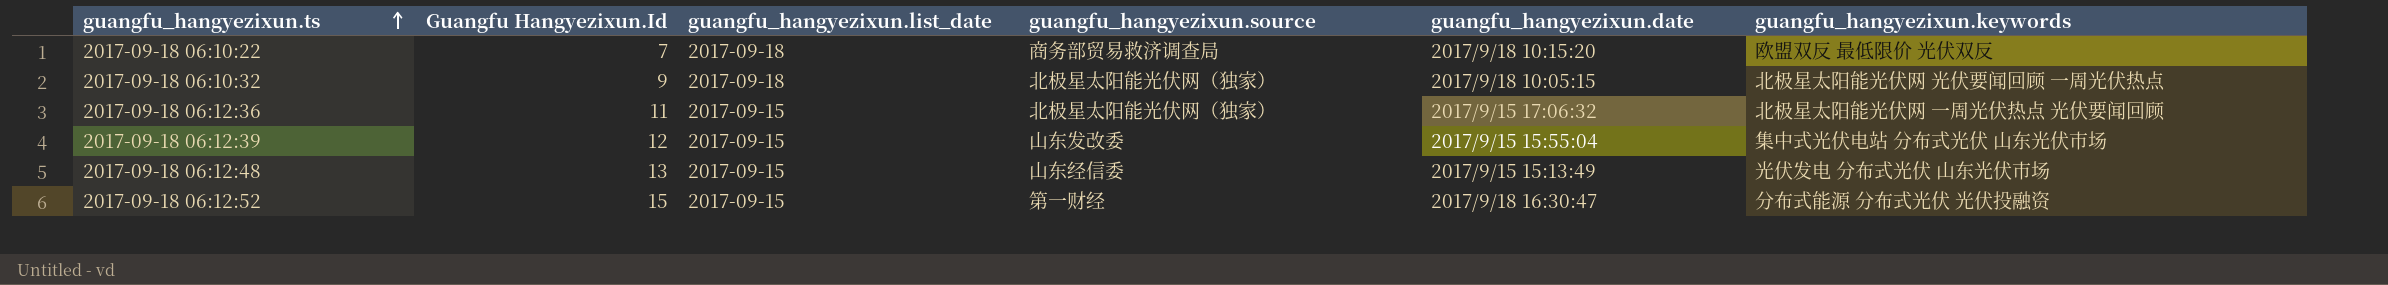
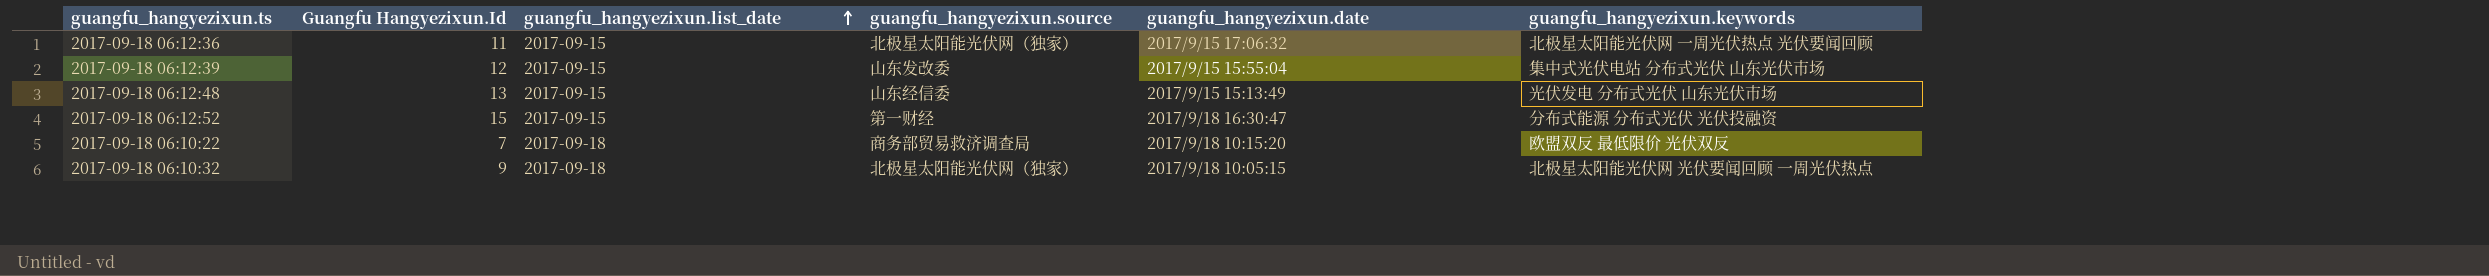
row order: guangfu_hangyezixun.ts ascending -> guangfu_hangyezixun.list_date ascending

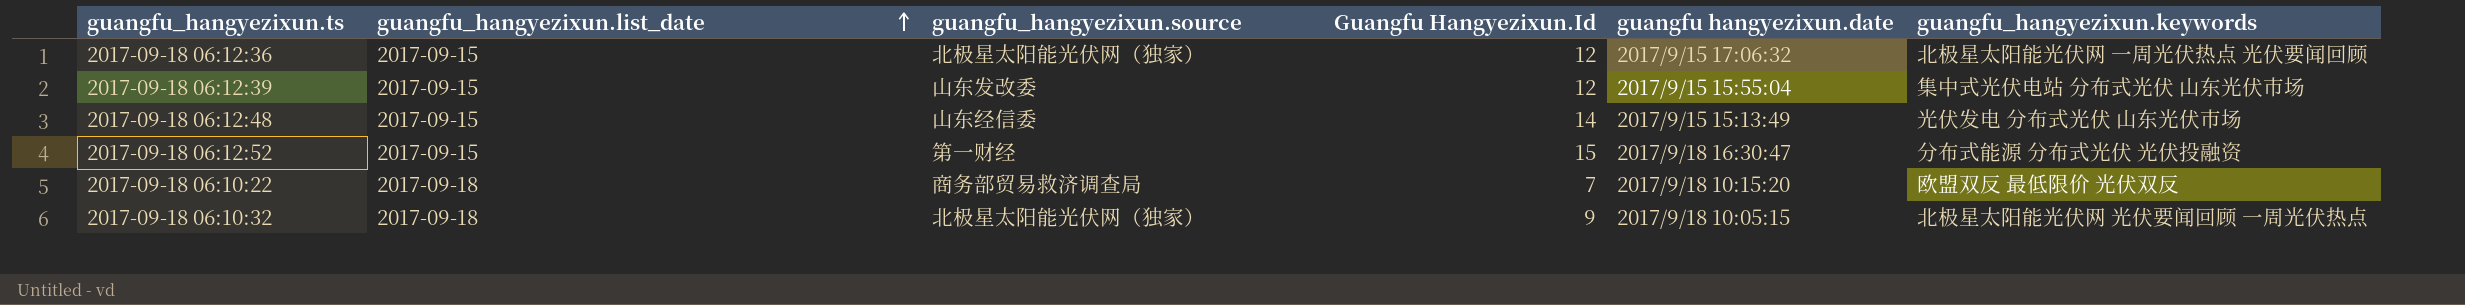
column Guangfu Hangyezixun.Id | position: 2 -> 4
column name: guangfu_hangyezixun.date -> guangfu hangyezixun.date
2017-09-18 06:12:36 | Guangfu Hangyezixun.Id: 11 -> 12
2017-09-18 06:12:48 | Guangfu Hangyezixun.Id: 13 -> 14

